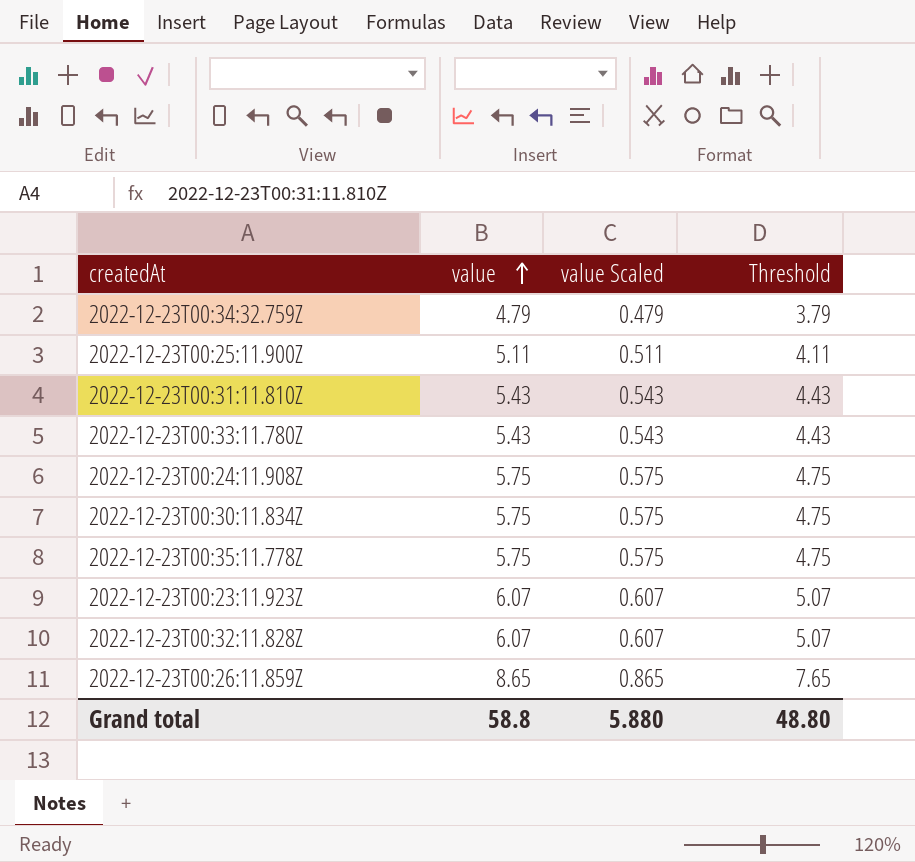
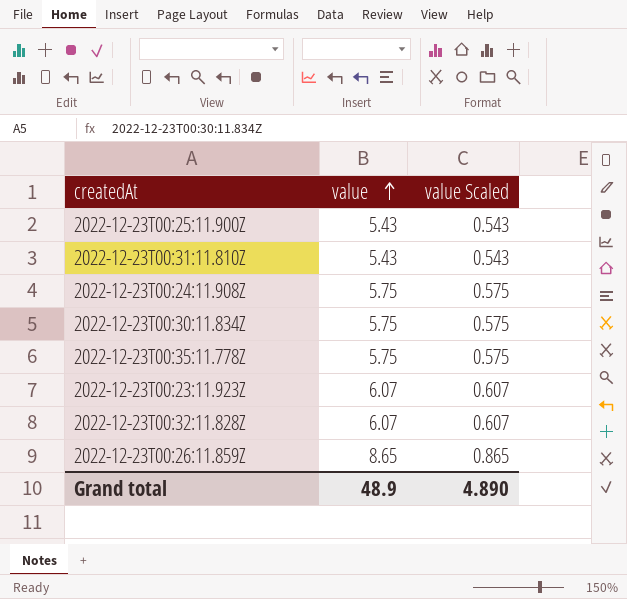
column Threshold | formula: [value] - 1 -> none
row 2022-12-23T00:34:32.759Z: 4.79 | 0.479 | 3.79 -> none
row 2022-12-23T00:33:11.780Z: 5.43 | 0.543 | 4.43 -> none
2022-12-23T00:25:11.900Z | value: 5.11 -> 5.43
2022-12-23T00:25:11.900Z | value Scaled: 0.511 -> 0.543
Grand total | value: 58.8 -> 48.9
Grand total | value Scaled: 5.880 -> 4.890

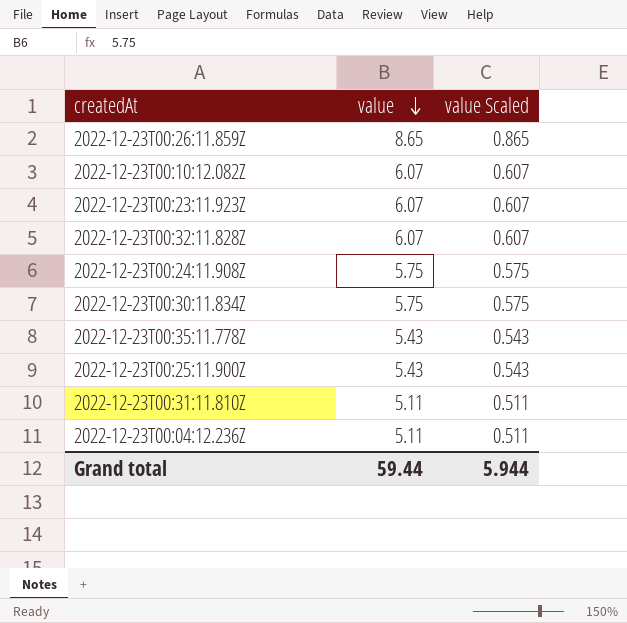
row order: value ascending -> value descending
row 2022-12-23T00:10:12.082Z: none -> 6.07 | 0.607
2022-12-23T00:35:11.778Z | value: 5.75 -> 5.43
2022-12-23T00:35:11.778Z | value Scaled: 0.575 -> 0.543
2022-12-23T00:31:11.810Z | value: 5.43 -> 5.11
2022-12-23T00:31:11.810Z | value Scaled: 0.543 -> 0.511
row 2022-12-23T00:04:12.236Z: none -> 5.11 | 0.511
Grand total | value: 48.9 -> 59.44
Grand total | value Scaled: 4.890 -> 5.944

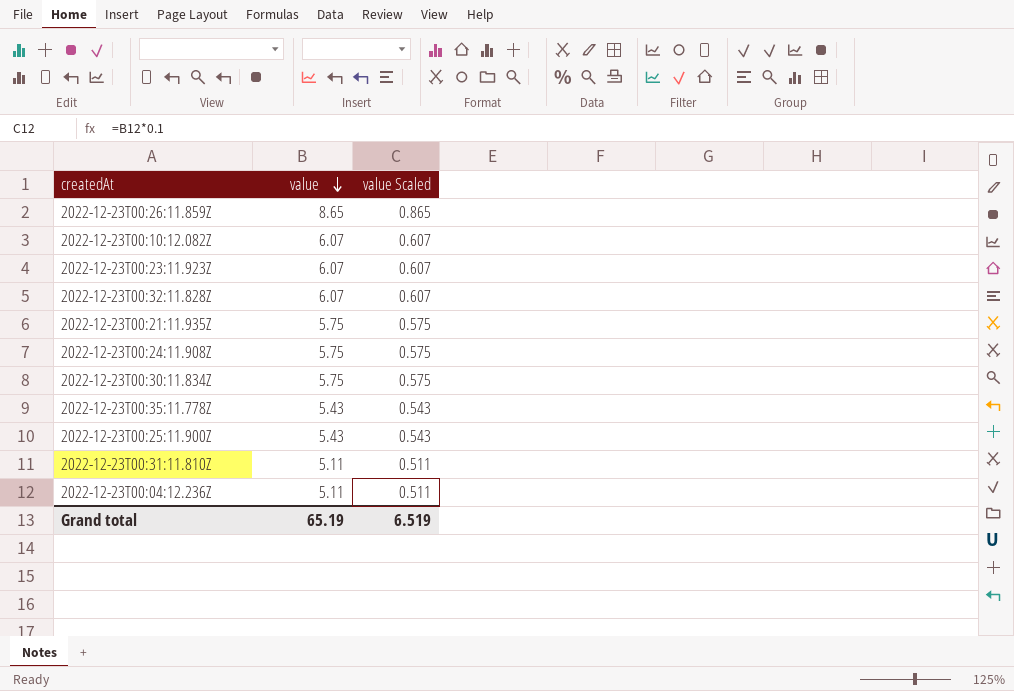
row 2022-12-23T00:21:11.935Z: none -> 5.75 | 0.575
Grand total | value: 59.44 -> 65.19
Grand total | value Scaled: 5.944 -> 6.519

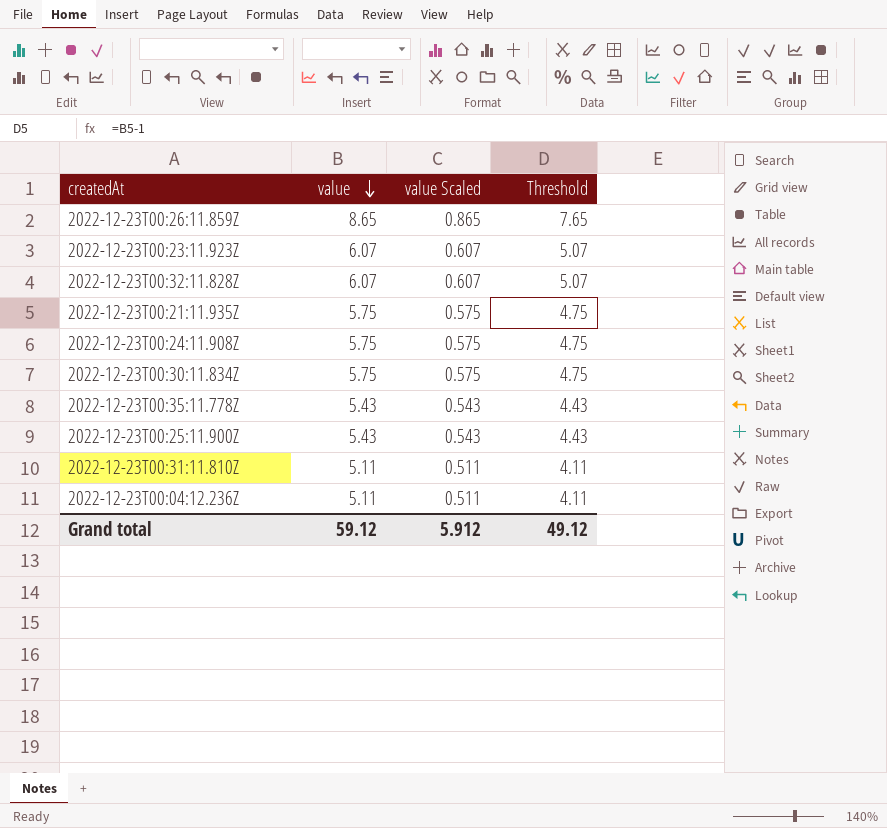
column Threshold | formula: none -> [value] - 1
row 2022-12-23T00:10:12.082Z: 6.07 | 0.607 -> none
Grand total | value: 65.19 -> 59.12
Grand total | value Scaled: 6.519 -> 5.912

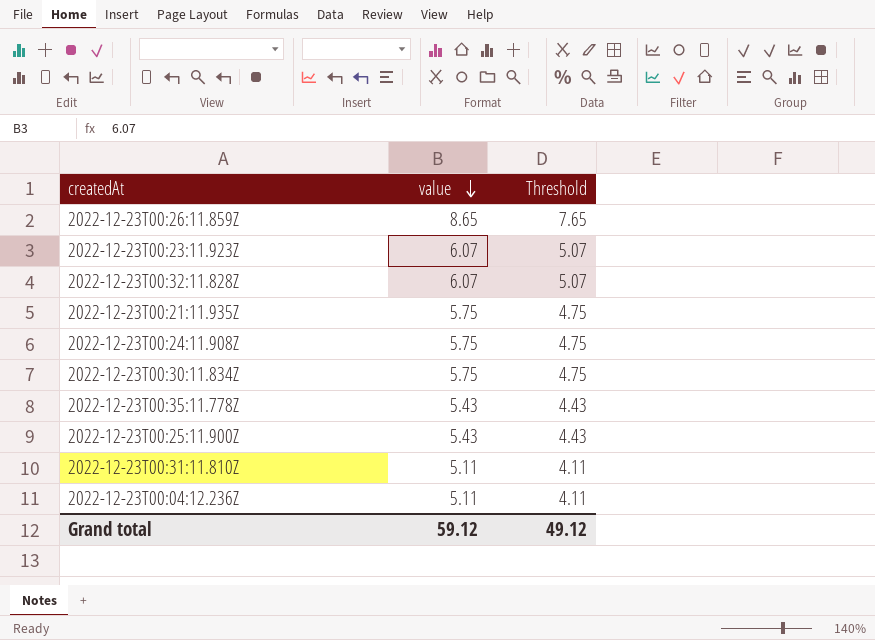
column value Scaled | formula: [value] * 0.1 -> none

